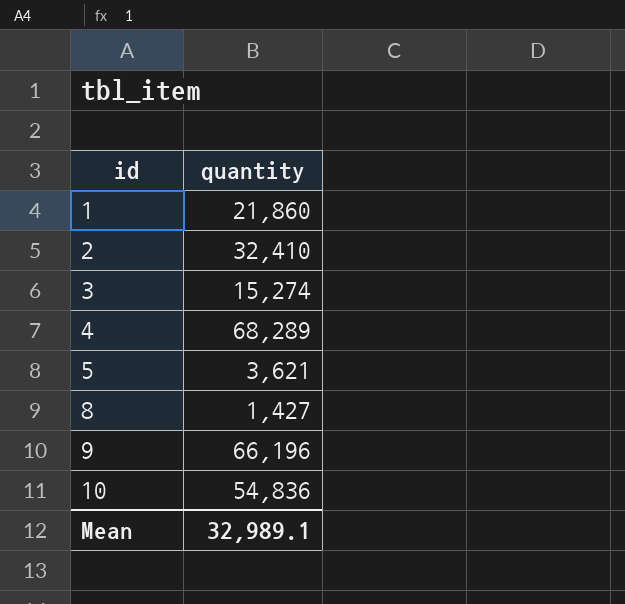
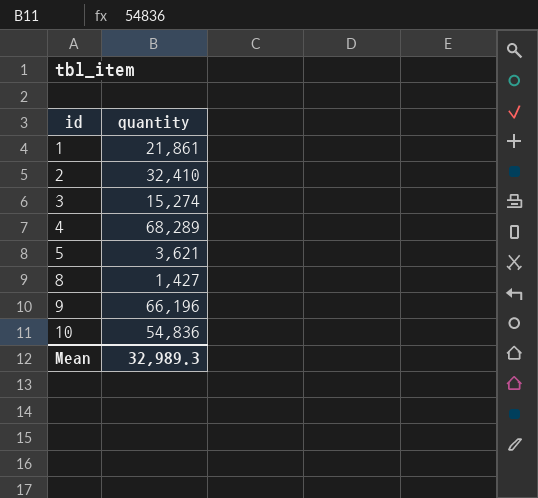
1 | quantity: 21,860 -> 21,861
Mean | quantity: 32,989.1 -> 32,989.3

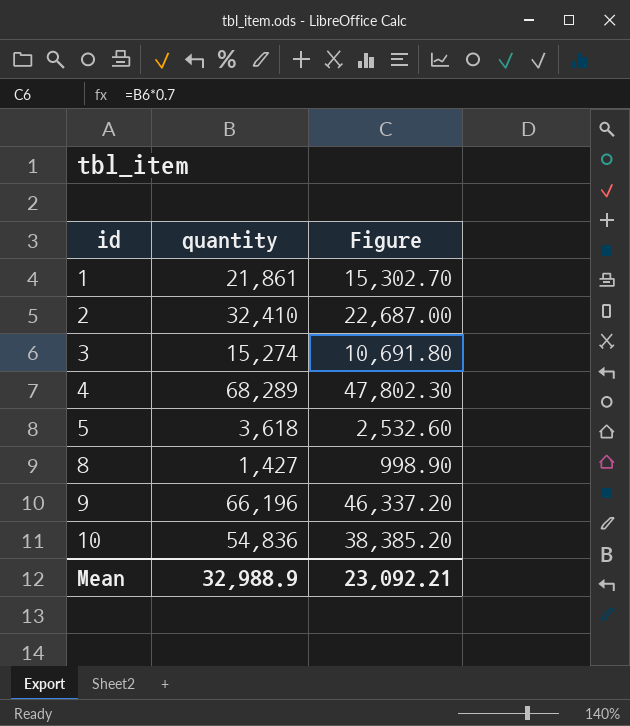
column Figure | formula: none -> [quantity] * 0.7
5 | quantity: 3,621 -> 3,618
Mean | quantity: 32,989.3 -> 32,988.9

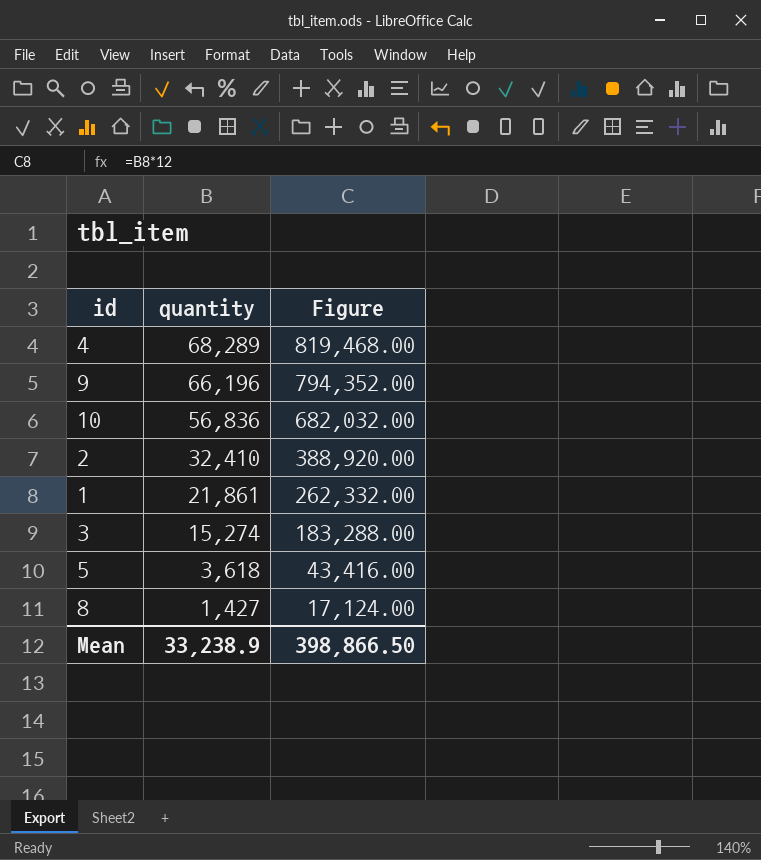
row order: id ascending -> quantity descending
column Figure | formula: [quantity] * 0.7 -> [quantity] * 12
10 | quantity: 54,836 -> 56,836
Mean | quantity: 32,988.9 -> 33,238.9
Mean | Figure: 23,092.21 -> 398,866.50

